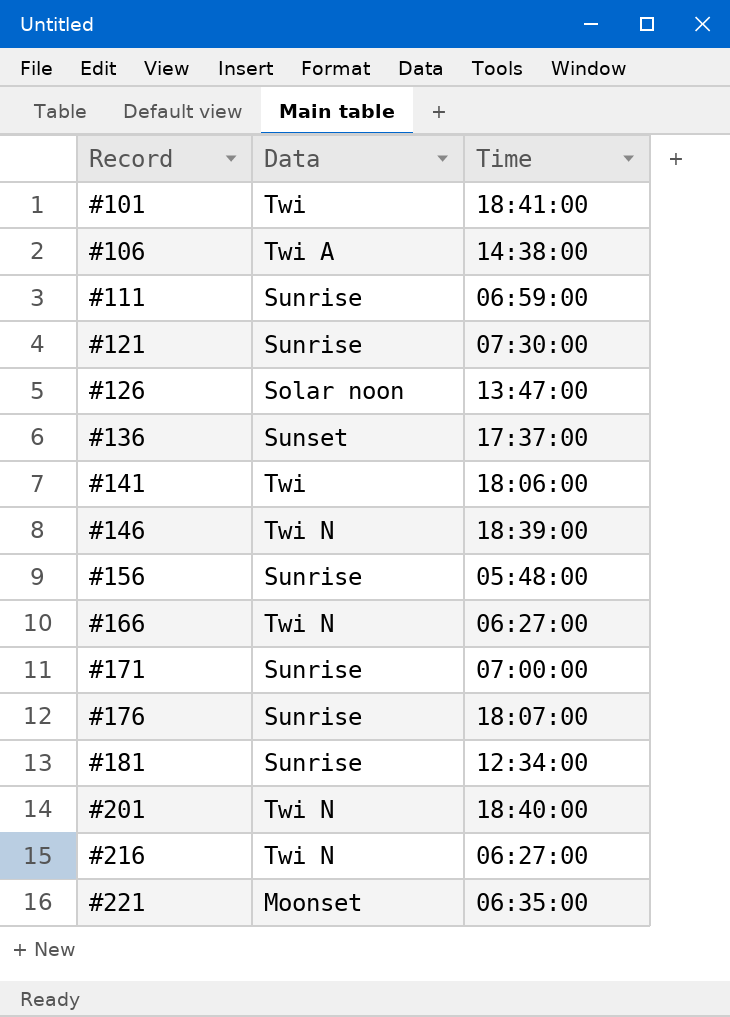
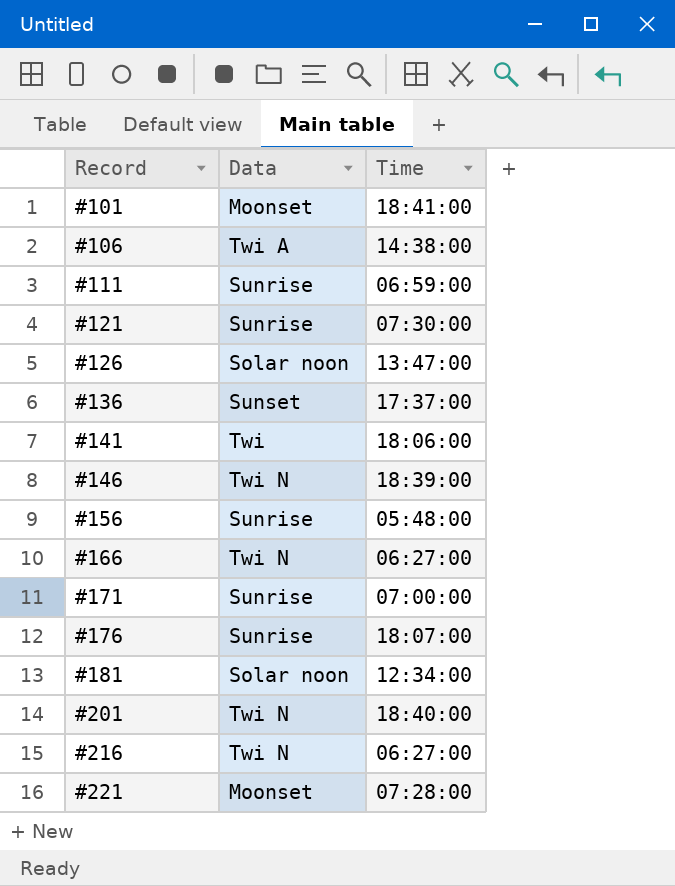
#101 | Data: Twi -> Moonset
#181 | Data: Sunrise -> Solar noon
#221 | Time: 06:35:00 -> 07:28:00

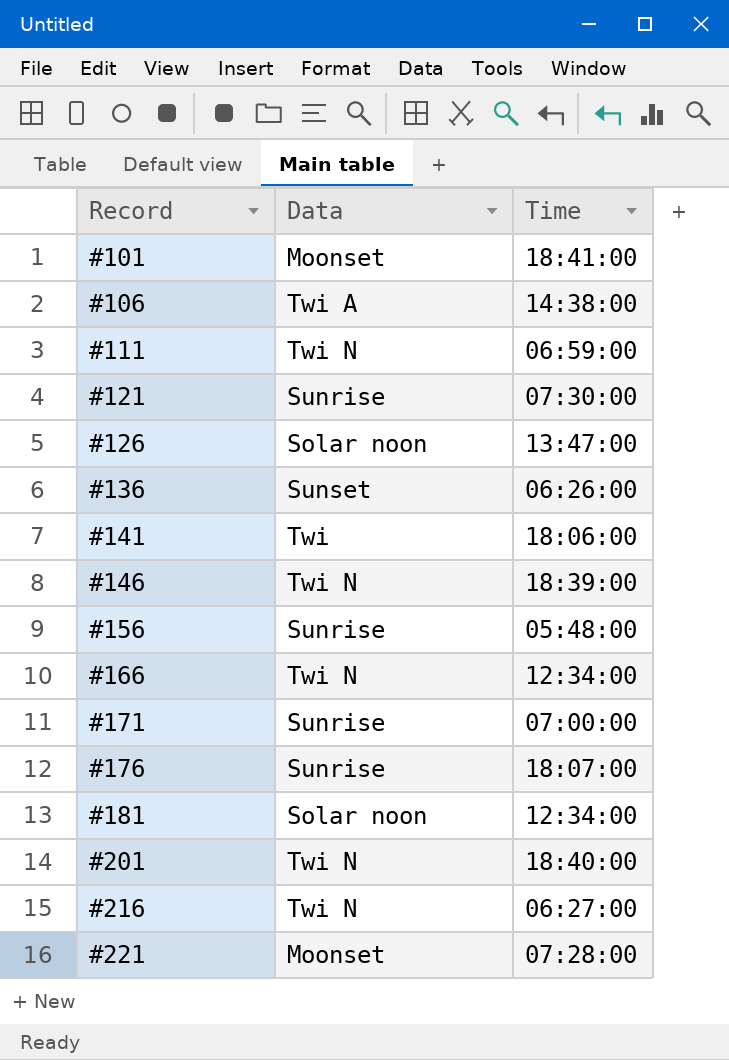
#111 | Data: Sunrise -> Twi N
#136 | Time: 17:37:00 -> 06:26:00
#166 | Time: 06:27:00 -> 12:34:00

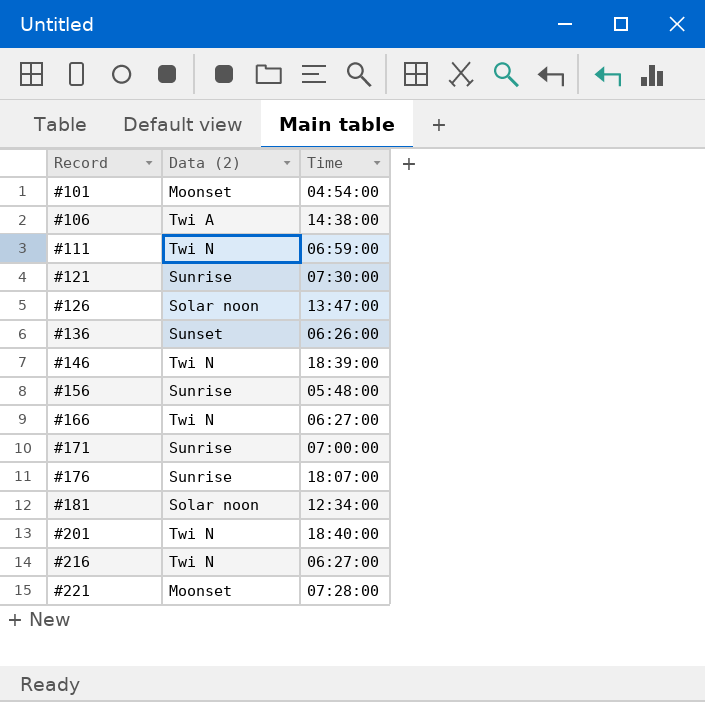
column name: Data -> Data (2)
row #141: Twi | 18:06:00 -> none
#101 | Time: 18:41:00 -> 04:54:00
#166 | Time: 12:34:00 -> 06:27:00

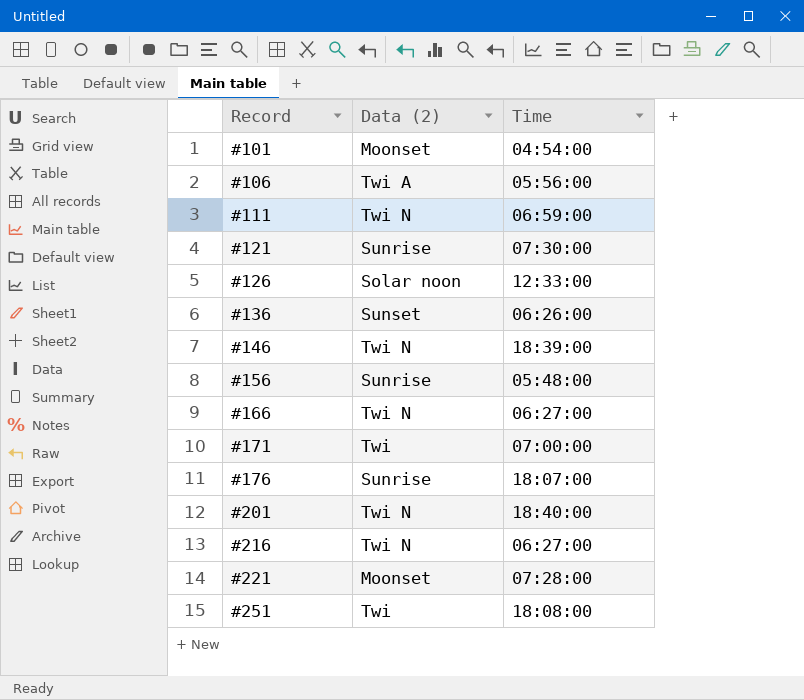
row #181: Solar noon | 12:34:00 -> none
#106 | Time: 14:38:00 -> 05:56:00
#126 | Time: 13:47:00 -> 12:33:00
#171 | Data (2): Sunrise -> Twi
row #251: none -> Twi | 18:08:00

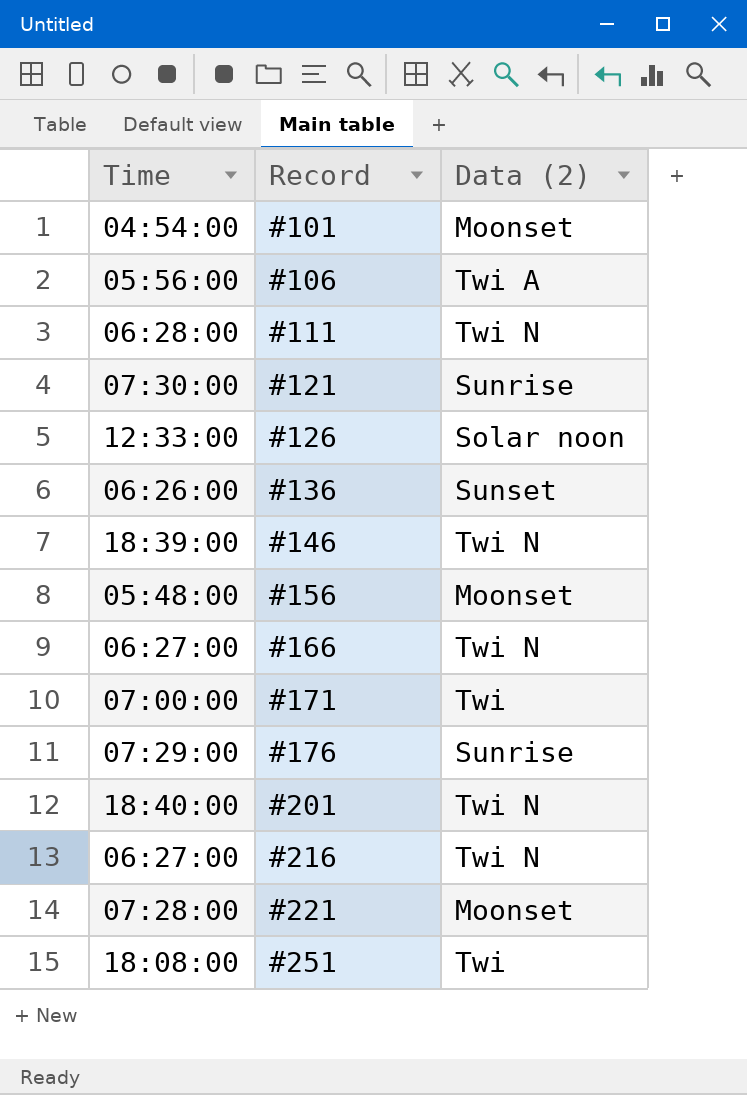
column Time | position: 3 -> 1
#111 | Time: 06:59:00 -> 06:28:00
#156 | Data (2): Sunrise -> Moonset
#176 | Time: 18:07:00 -> 07:29:00

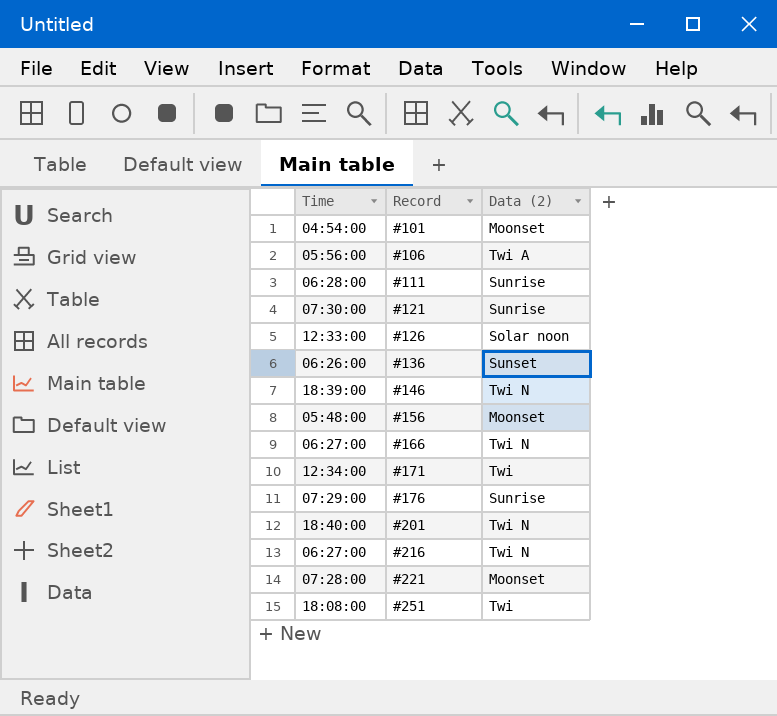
#111 | Data (2): Twi N -> Sunrise
#171 | Time: 07:00:00 -> 12:34:00

